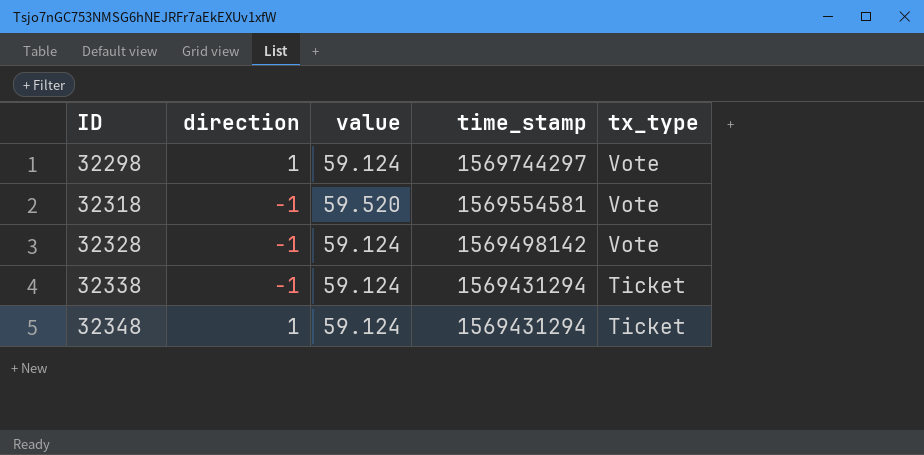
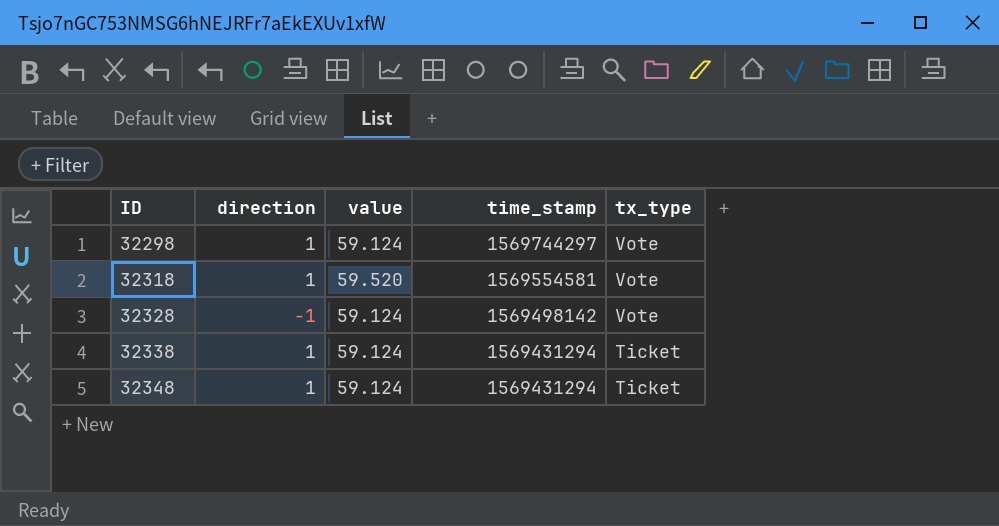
32318 | direction: -1 -> 1
32338 | direction: -1 -> 1

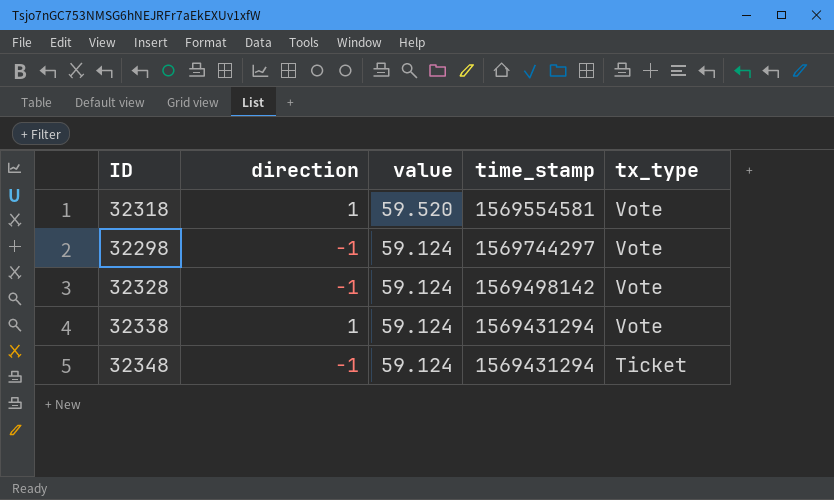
row order: ID ascending -> value descending
32298 | direction: 1 -> -1
32338 | tx_type: Ticket -> Vote
32348 | direction: 1 -> -1

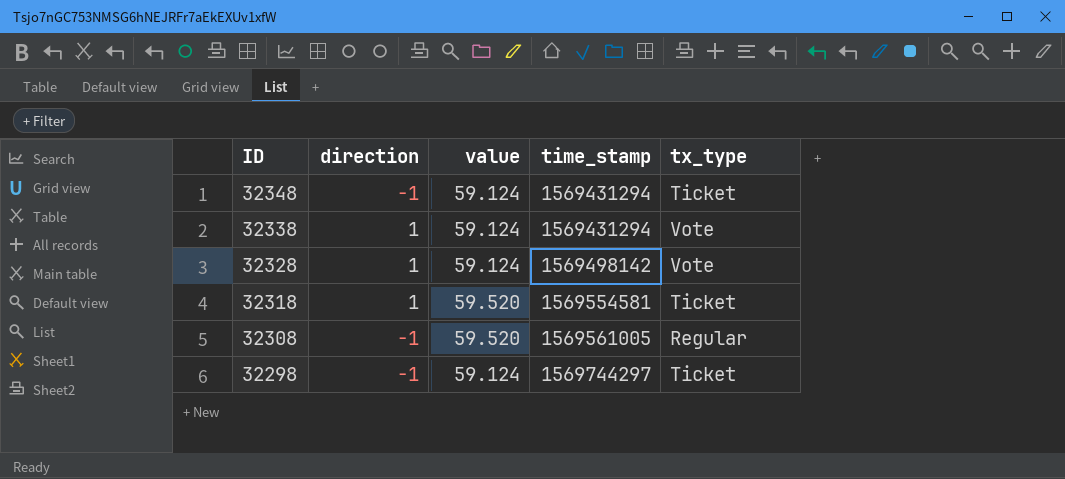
row order: value descending -> ID descending
32328 | direction: -1 -> 1
32318 | tx_type: Vote -> Ticket
row 32308: none -> -1 | 59.520 | 1569561005 | Regular
32298 | tx_type: Vote -> Ticket

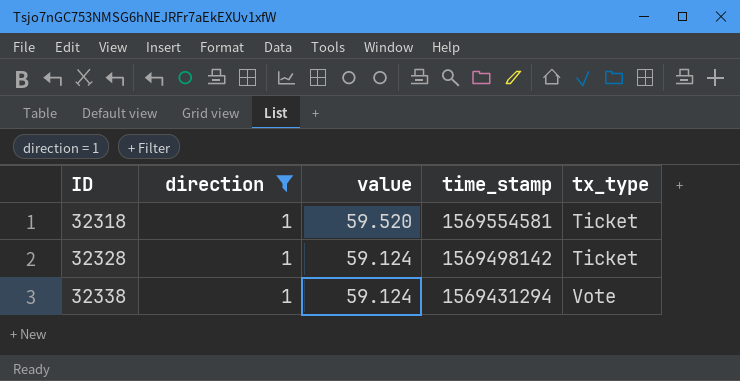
filter: none -> direction = 1
row order: ID descending -> ID ascending
32328 | tx_type: Vote -> Ticket

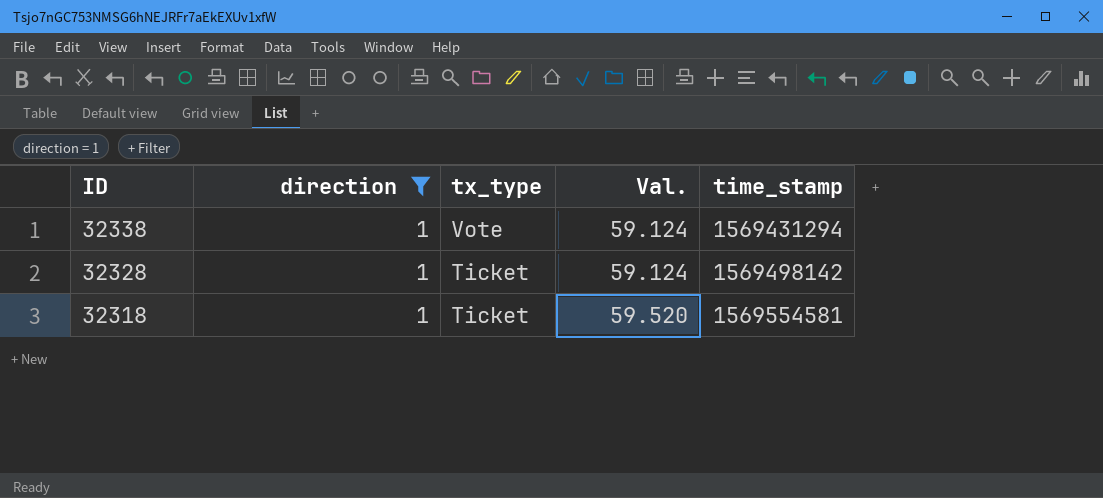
row order: ID ascending -> ID descending
column tx_type | position: 5 -> 3
column name: value -> Val.

